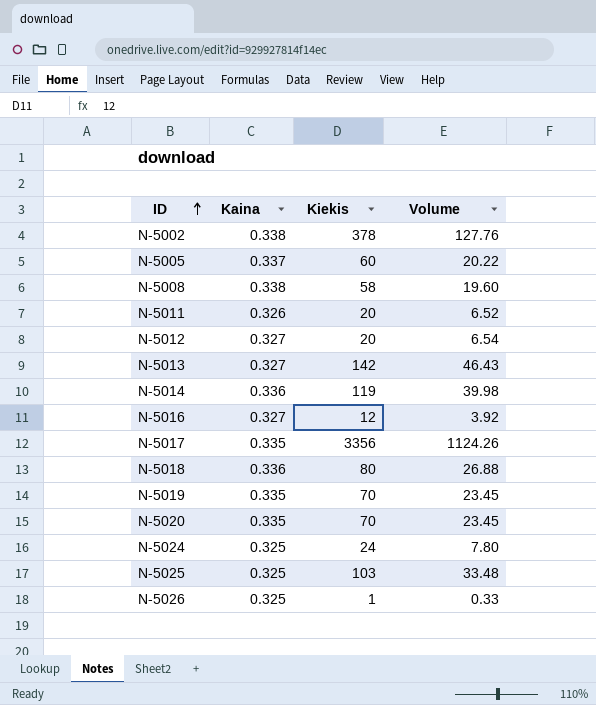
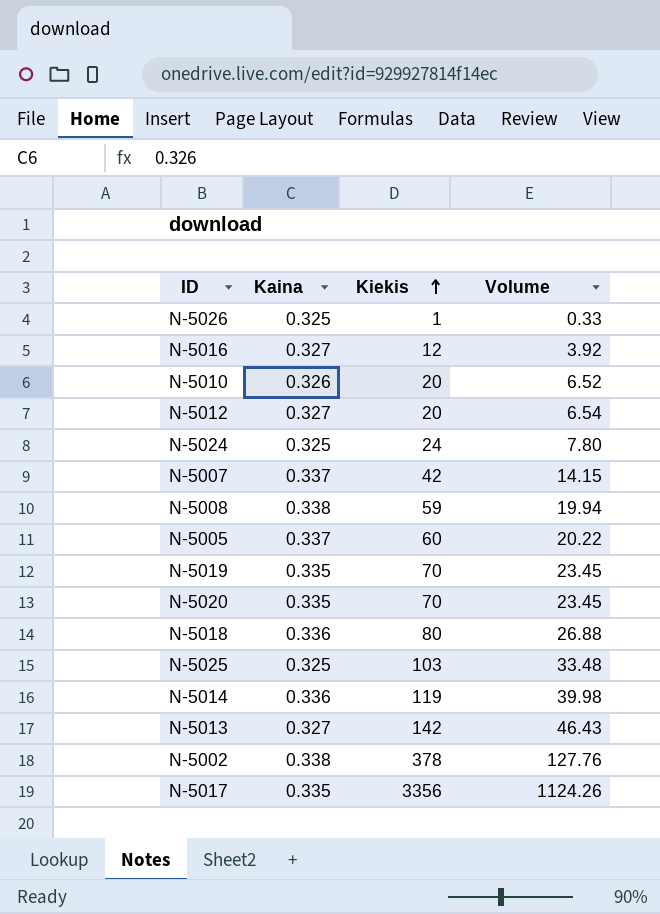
row order: ID ascending -> Kiekis ascending
row N-5011: 0.326 | 20 | 6.52 -> none
row N-5010: none -> 0.326 | 20 | 6.52
row N-5007: none -> 0.337 | 42 | 14.15
N-5008 | Kiekis: 58 -> 59
N-5008 | Volume: 19.60 -> 19.94

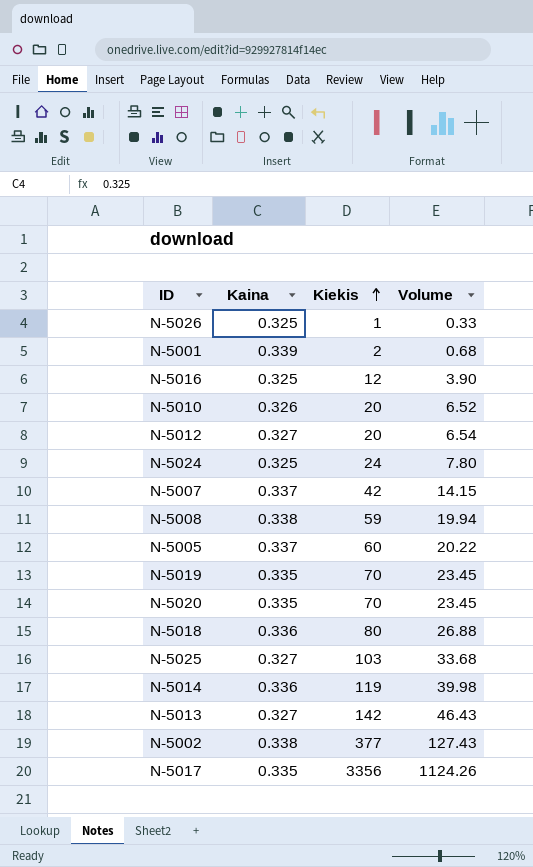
row N-5001: none -> 0.339 | 2 | 0.68
N-5016 | Kaina: 0.327 -> 0.325
N-5016 | Volume: 3.92 -> 3.90
N-5025 | Kaina: 0.325 -> 0.327
N-5025 | Volume: 33.48 -> 33.68
N-5002 | Kiekis: 378 -> 377
N-5002 | Volume: 127.76 -> 127.43

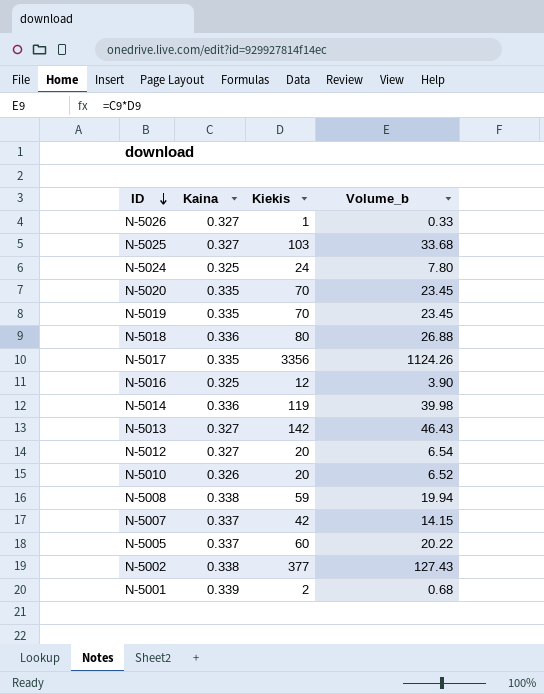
row order: Kiekis ascending -> ID descending
column name: Volume -> Volume_b
N-5026 | Kaina: 0.325 -> 0.327

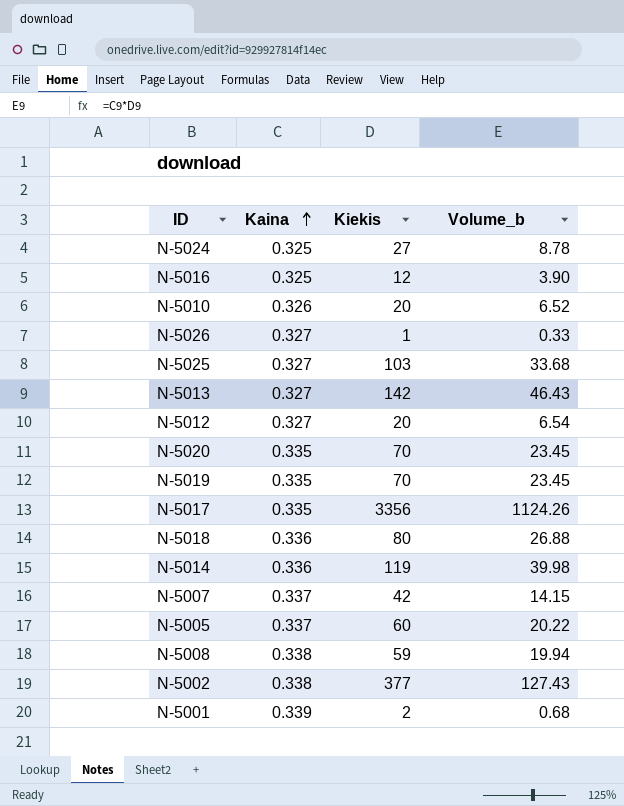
row order: ID descending -> Kaina ascending
N-5024 | Kiekis: 24 -> 27
N-5024 | Volume_b: 7.80 -> 8.78

